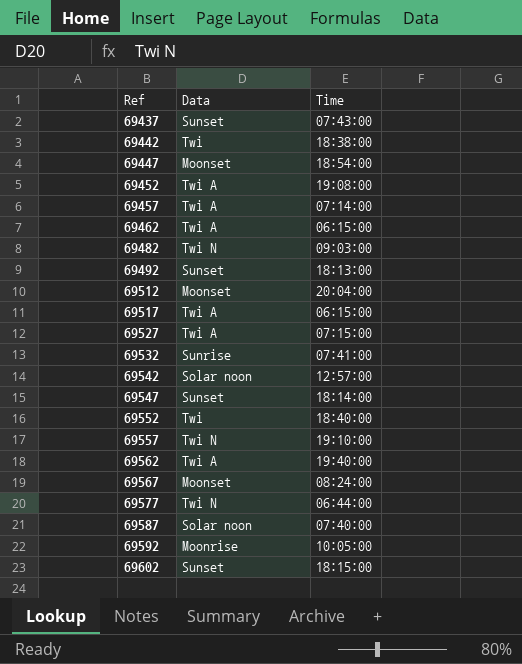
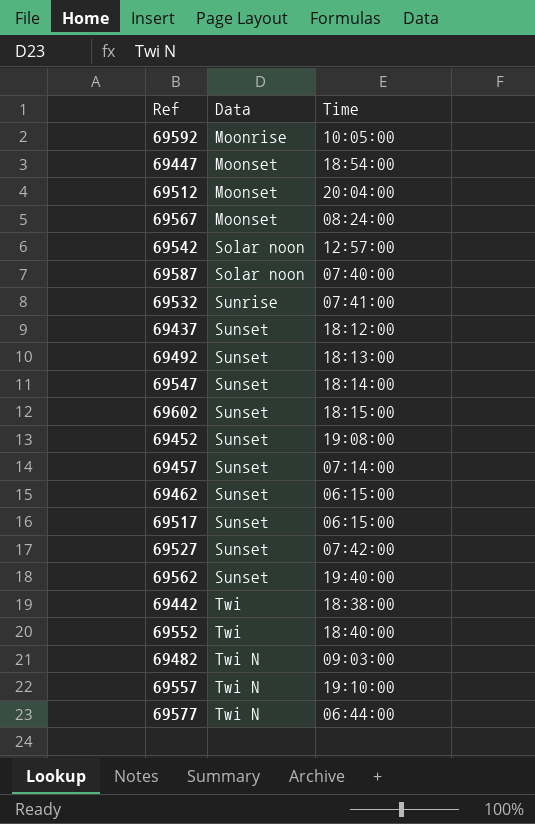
row order: Ref ascending -> Data ascending
69437 | Time: 07:43:00 -> 18:12:00
69452 | Data: Twi A -> Sunset
69457 | Data: Twi A -> Sunset
69462 | Data: Twi A -> Sunset
69517 | Data: Twi A -> Sunset
69527 | Data: Twi A -> Sunset
69527 | Time: 07:15:00 -> 07:42:00
69562 | Data: Twi A -> Sunset

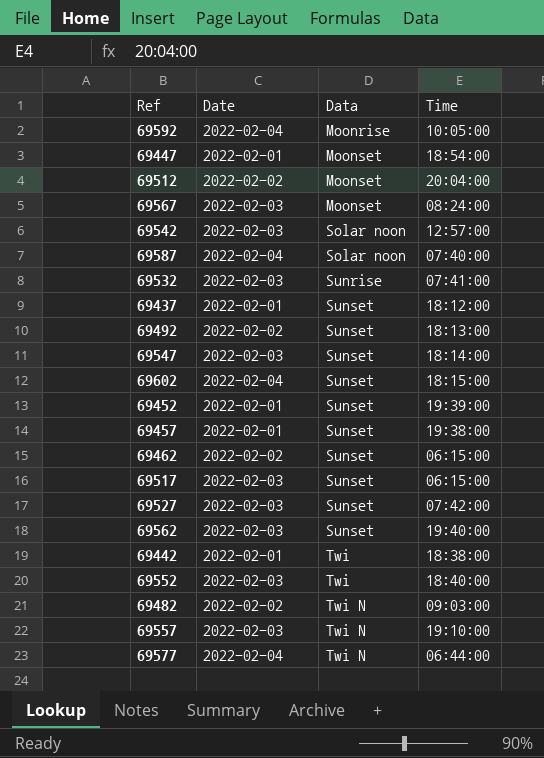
column Date | position: none -> 2
69452 | Time: 19:08:00 -> 19:39:00
69457 | Time: 07:14:00 -> 19:38:00

